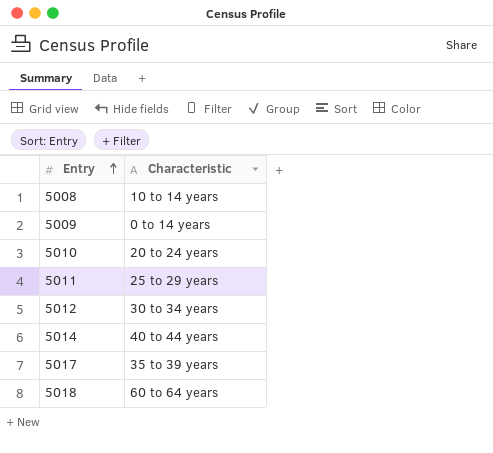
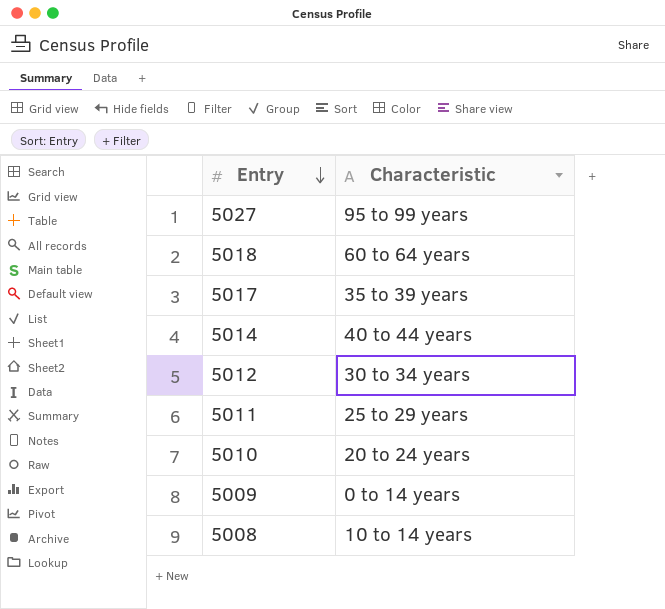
row order: Entry ascending -> Entry descending
row 5027: none -> 95 to 99 years

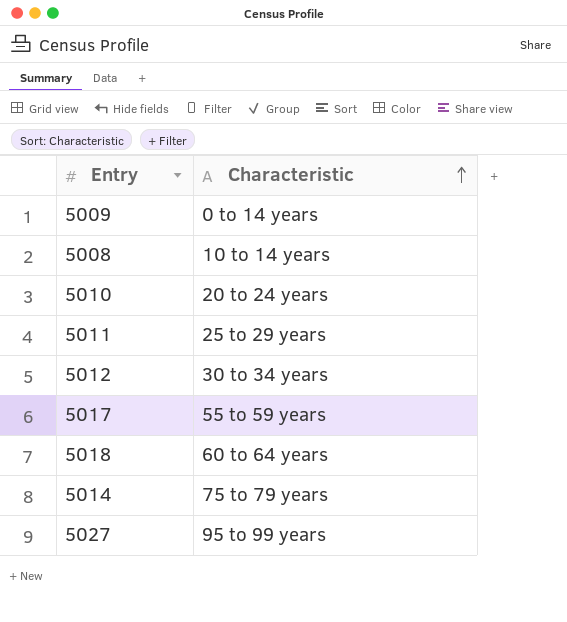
row order: Entry descending -> Characteristic ascending
5017 | Characteristic: 35 to 39 years -> 55 to 59 years
5014 | Characteristic: 40 to 44 years -> 75 to 79 years

